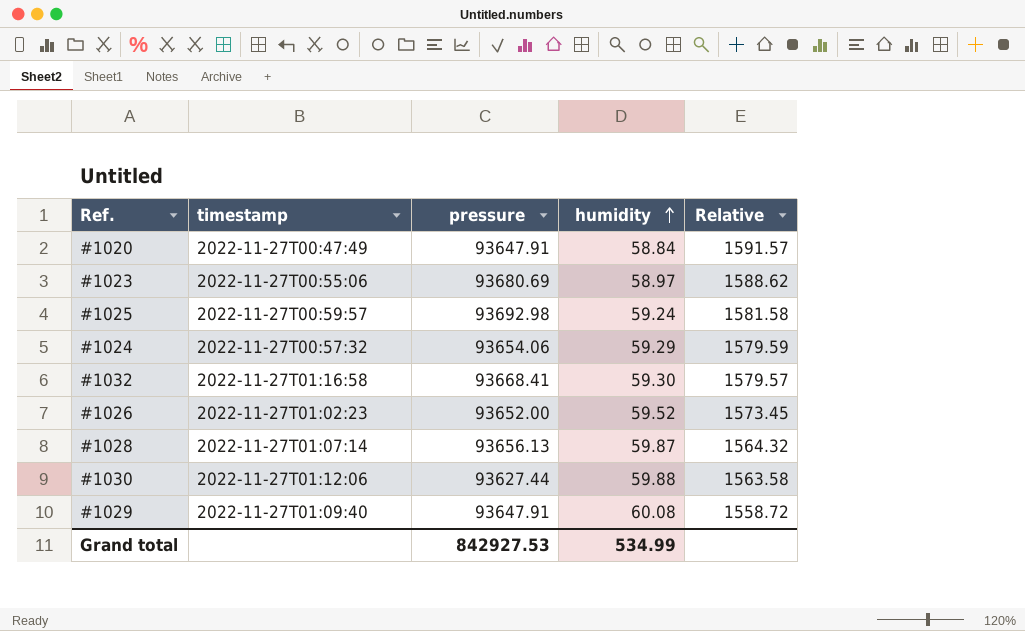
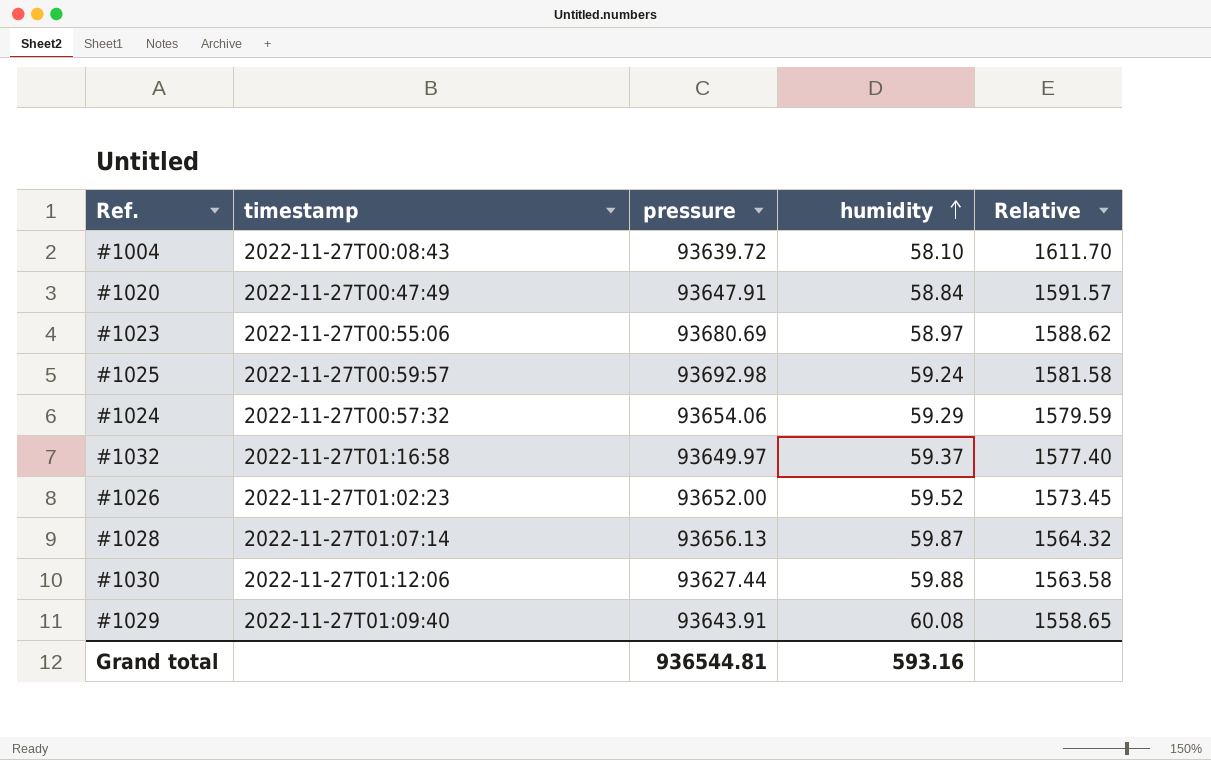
row #1004: none -> 2022-11-27T00:08:43 | 93639.72 | 58.10 | 1611.70
#1032 | pressure: 93668.41 -> 93649.97
#1032 | humidity: 59.30 -> 59.37
#1032 | Relative: 1579.57 -> 1577.40
#1029 | pressure: 93647.91 -> 93643.91
#1029 | Relative: 1558.72 -> 1558.65
Grand total | pressure: 842927.53 -> 936544.81
Grand total | humidity: 534.99 -> 593.16

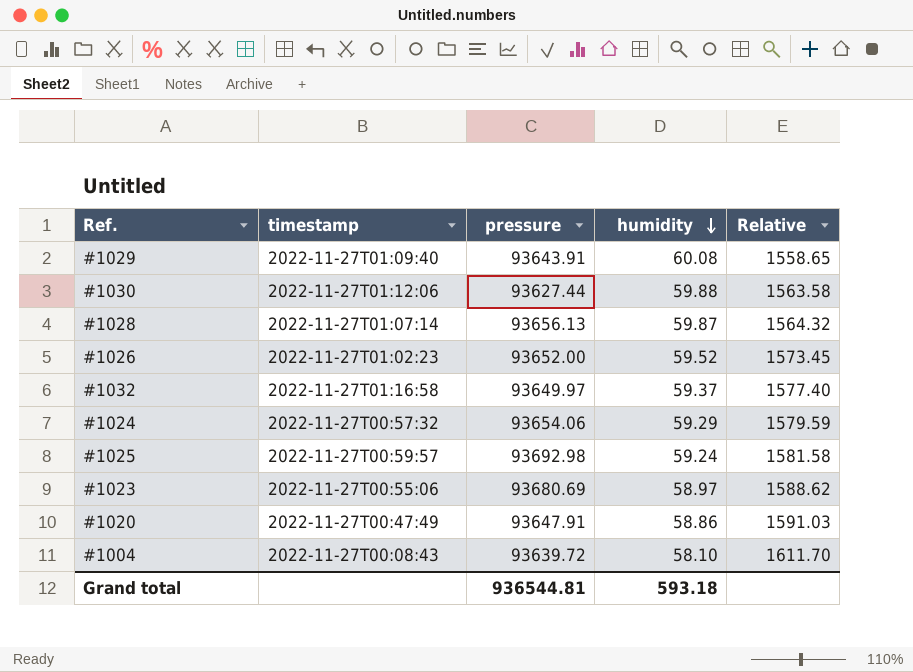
row order: humidity ascending -> humidity descending
#1020 | humidity: 58.84 -> 58.86
#1020 | Relative: 1591.57 -> 1591.03
Grand total | humidity: 593.16 -> 593.18

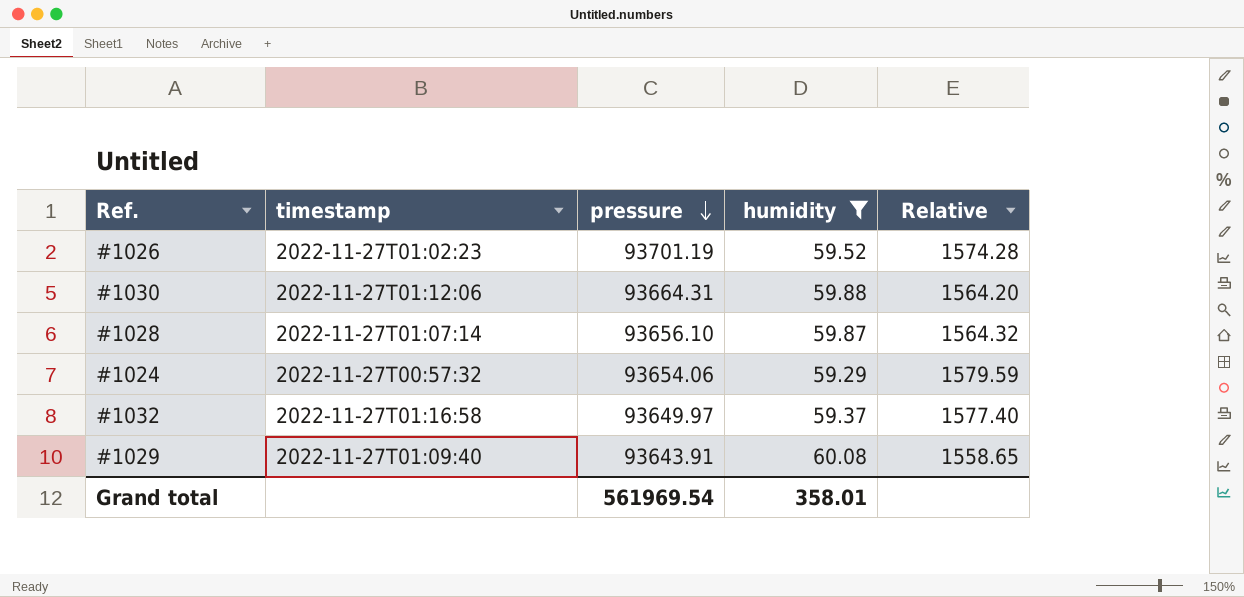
filter: none -> humidity >= 59.29
row order: humidity descending -> pressure descending
#1026 | pressure: 93652.00 -> 93701.19
#1026 | Relative: 1573.45 -> 1574.28
#1030 | pressure: 93627.44 -> 93664.31
#1030 | Relative: 1563.58 -> 1564.20
#1028 | pressure: 93656.13 -> 93656.10
Grand total | pressure: 936544.81 -> 561969.54
Grand total | humidity: 593.18 -> 358.01

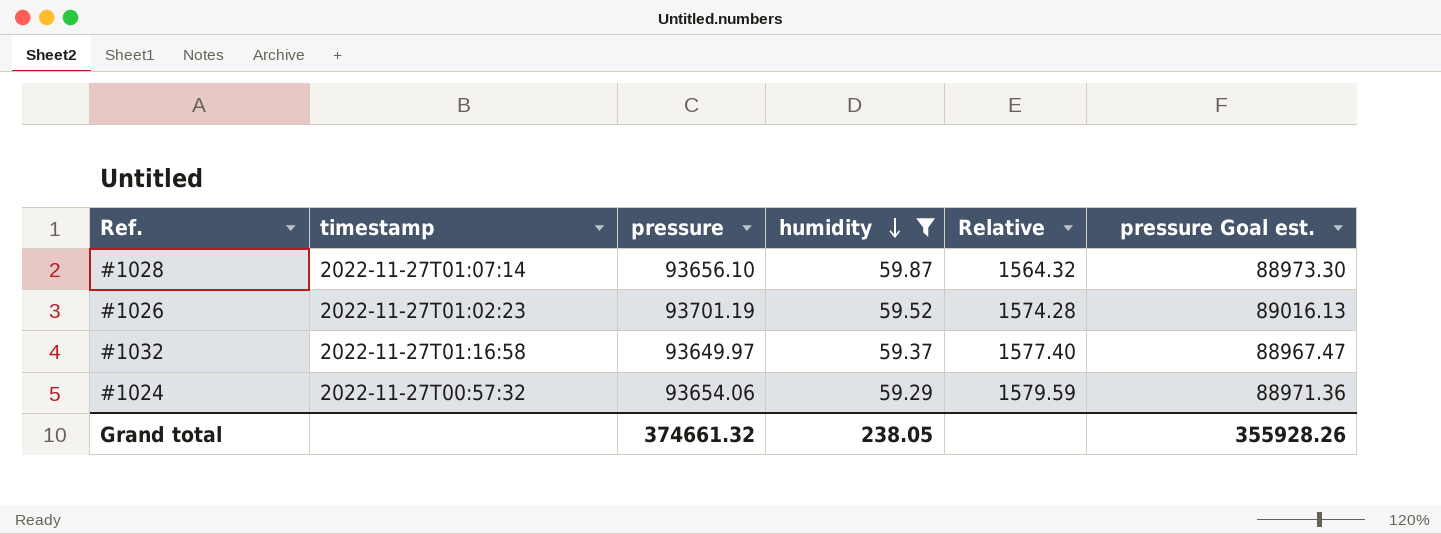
row order: pressure descending -> humidity descending
column pressure Goal est. | formula: none -> [pressure] * 0.95
row #1030: 2022-11-27T01:12:06 | 93664.31 | 59.88 | 1564.20 -> none
row #1029: 2022-11-27T01:09:40 | 93643.91 | 60.08 | 1558.65 -> none
Grand total | pressure: 561969.54 -> 374661.32
Grand total | humidity: 358.01 -> 238.05

